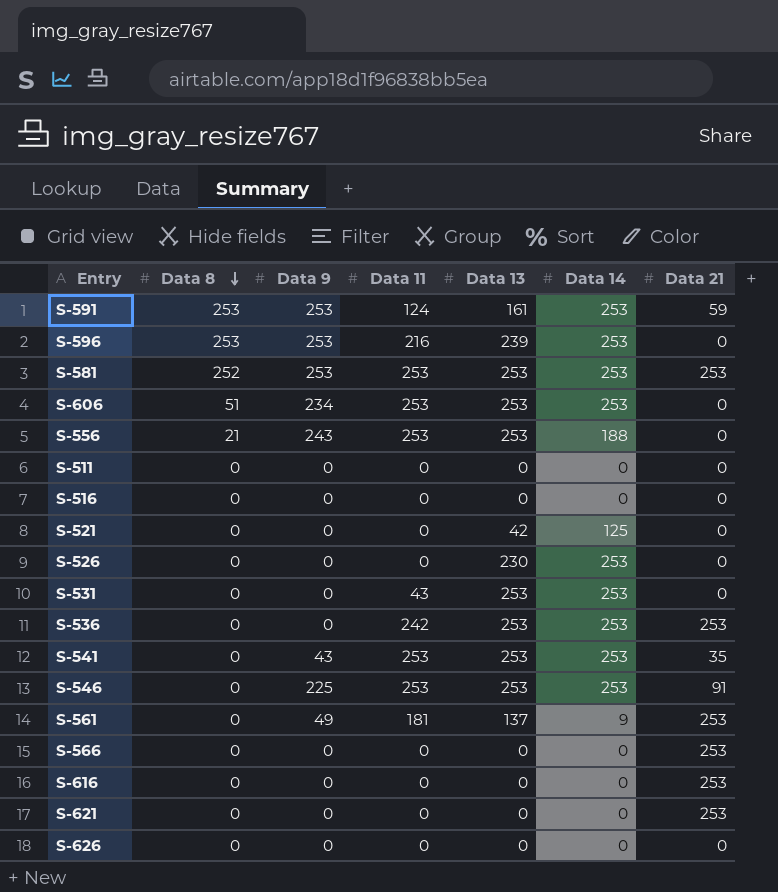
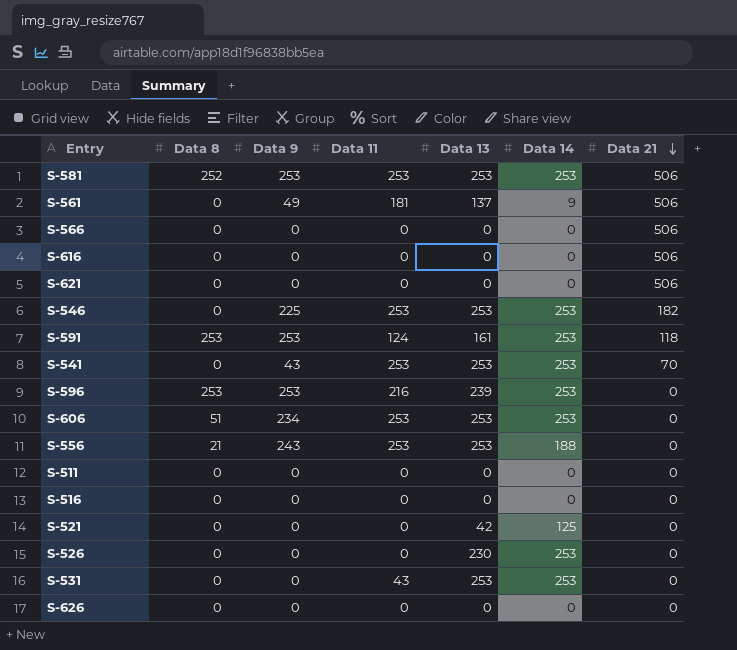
row order: Data 8 descending -> Data 21 descending
row S-536: 0 | 0 | 242 | 253 | 253 | 253 -> none
S-581 | Data 21: 253 -> 506
S-561 | Data 21: 253 -> 506
S-566 | Data 21: 253 -> 506
S-616 | Data 21: 253 -> 506
S-621 | Data 21: 253 -> 506
S-546 | Data 21: 91 -> 182
S-591 | Data 21: 59 -> 118
S-541 | Data 21: 35 -> 70

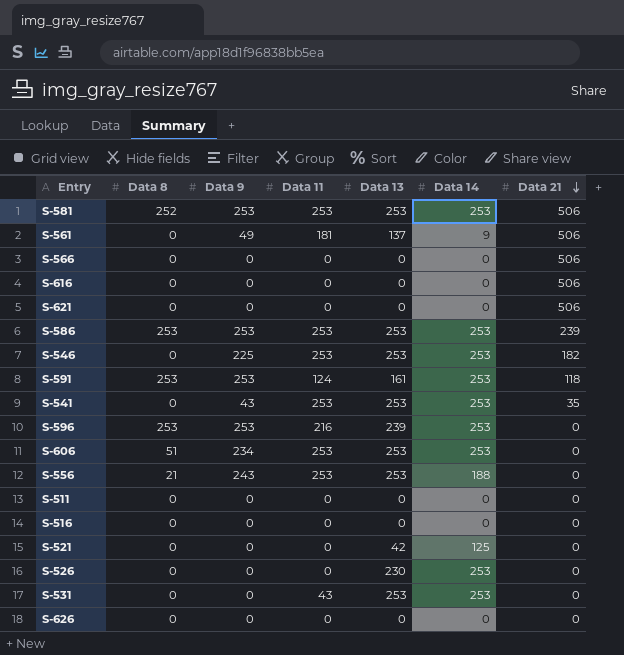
row S-586: none -> 253 | 253 | 253 | 253 | 253 | 239
S-541 | Data 21: 70 -> 35

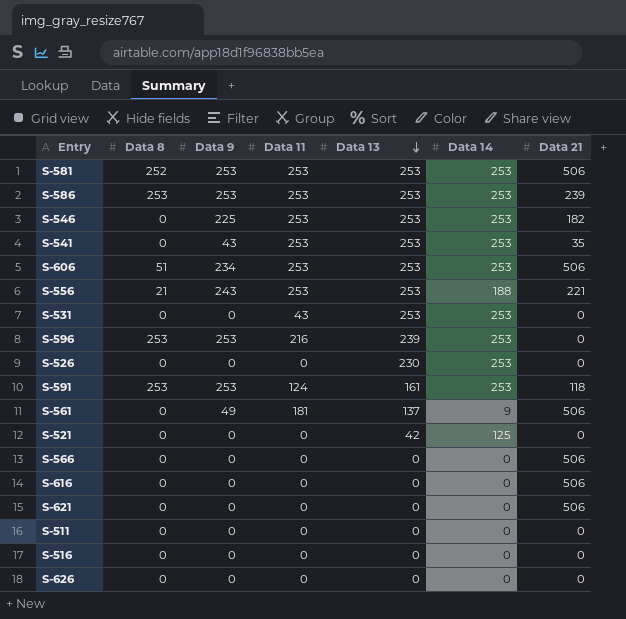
row order: Data 21 descending -> Data 13 descending
S-606 | Data 21: 0 -> 506
S-556 | Data 21: 0 -> 221

